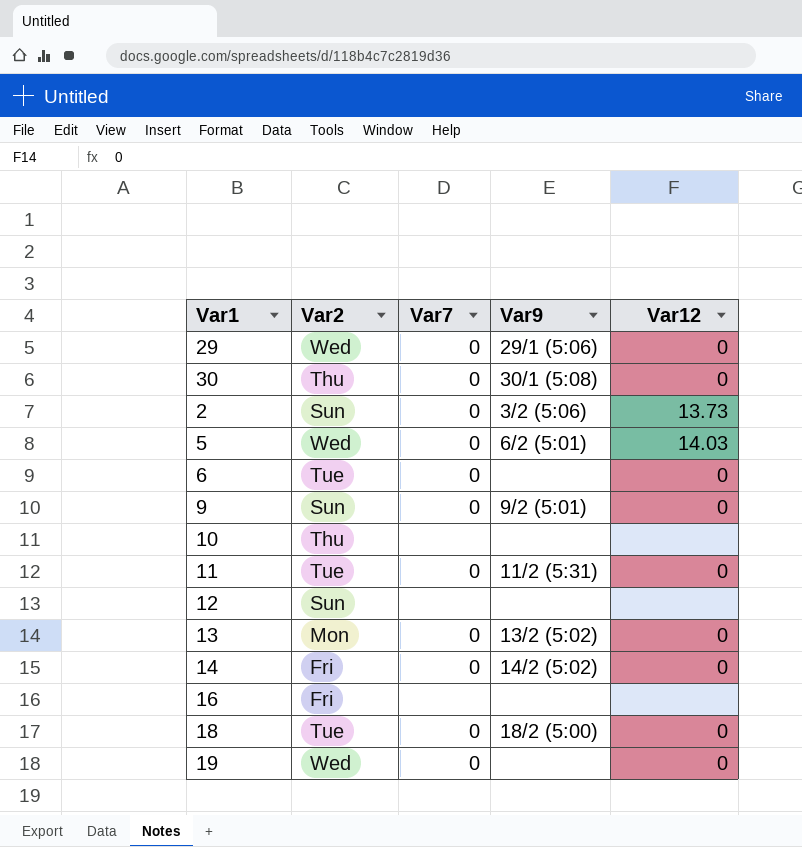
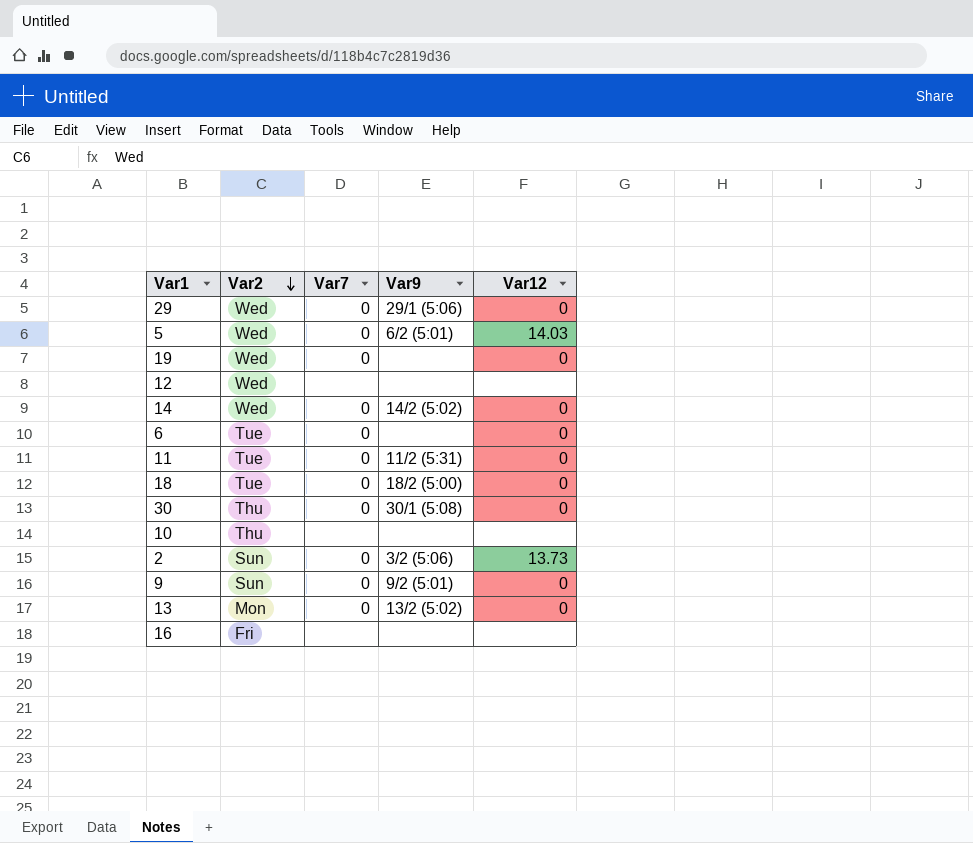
row order: none -> Var2 descending
12 | Var2: Sun -> Wed
14 | Var2: Fri -> Wed

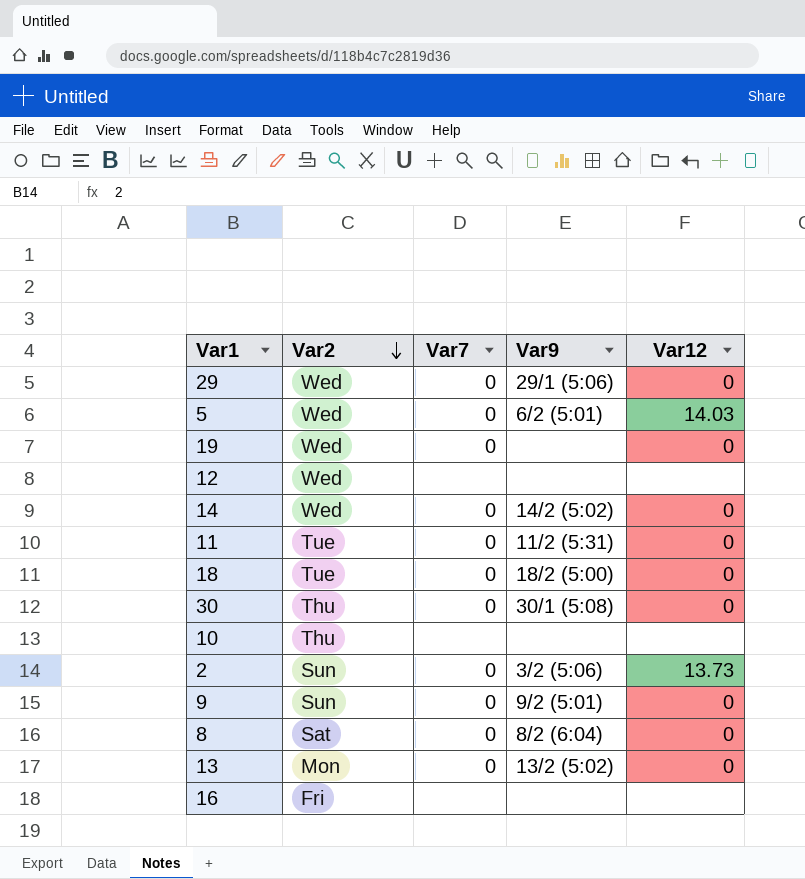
row 6: Tue | 0 | none | 0 -> none
row 8: none -> Sat | 0 | 8/2 (6:04) | 0

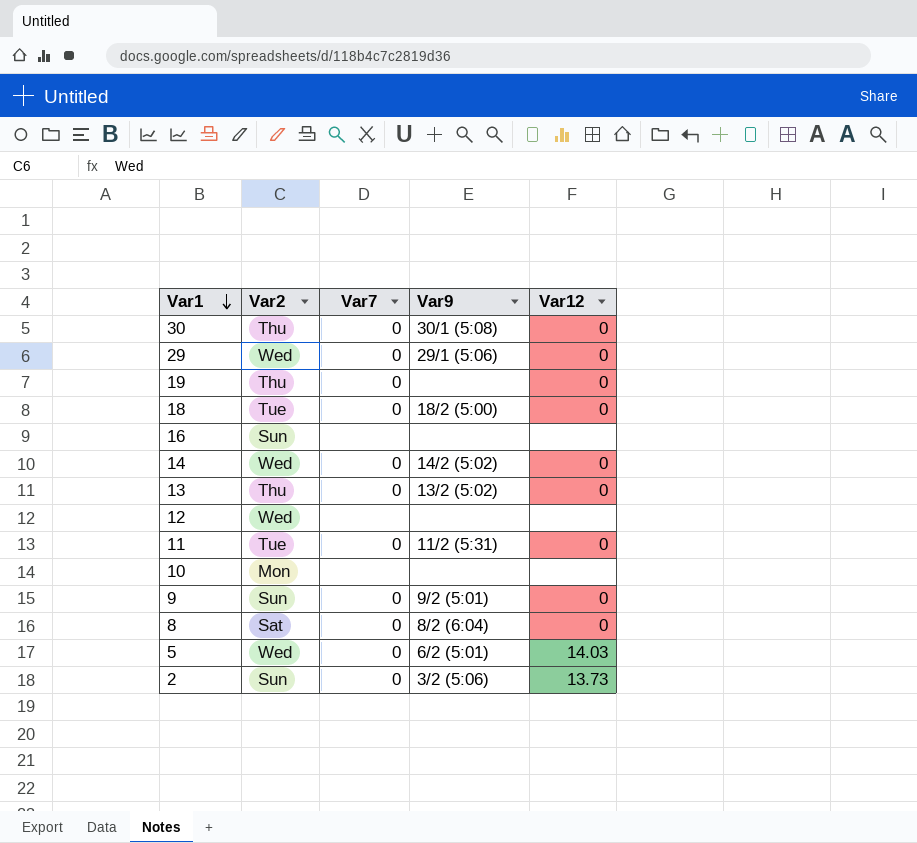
row order: Var2 descending -> Var1 descending
19 | Var2: Wed -> Thu
16 | Var2: Fri -> Sun
13 | Var2: Mon -> Thu
10 | Var2: Thu -> Mon

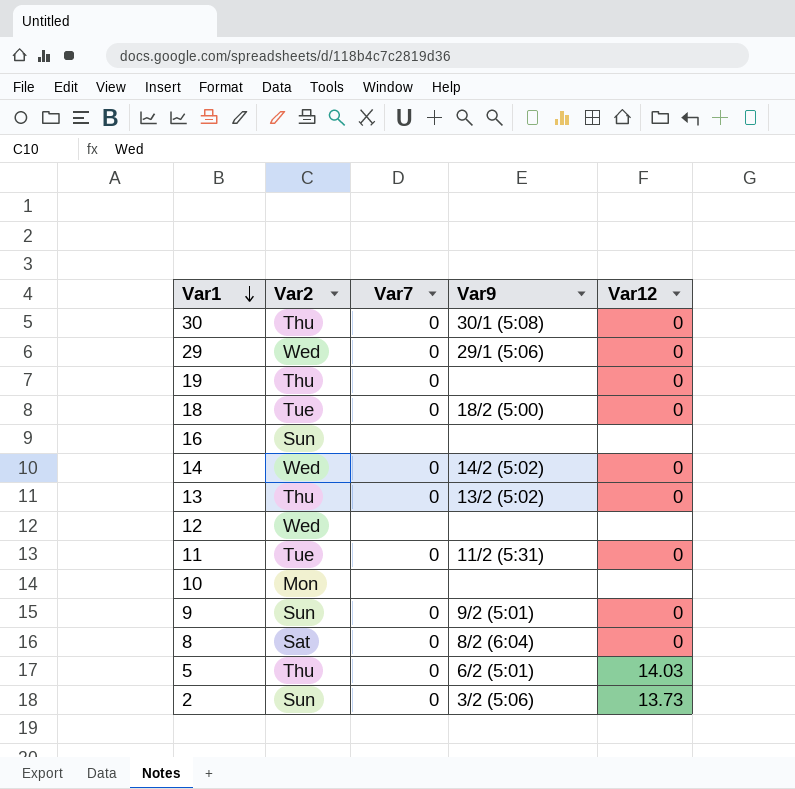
5 | Var2: Wed -> Thu

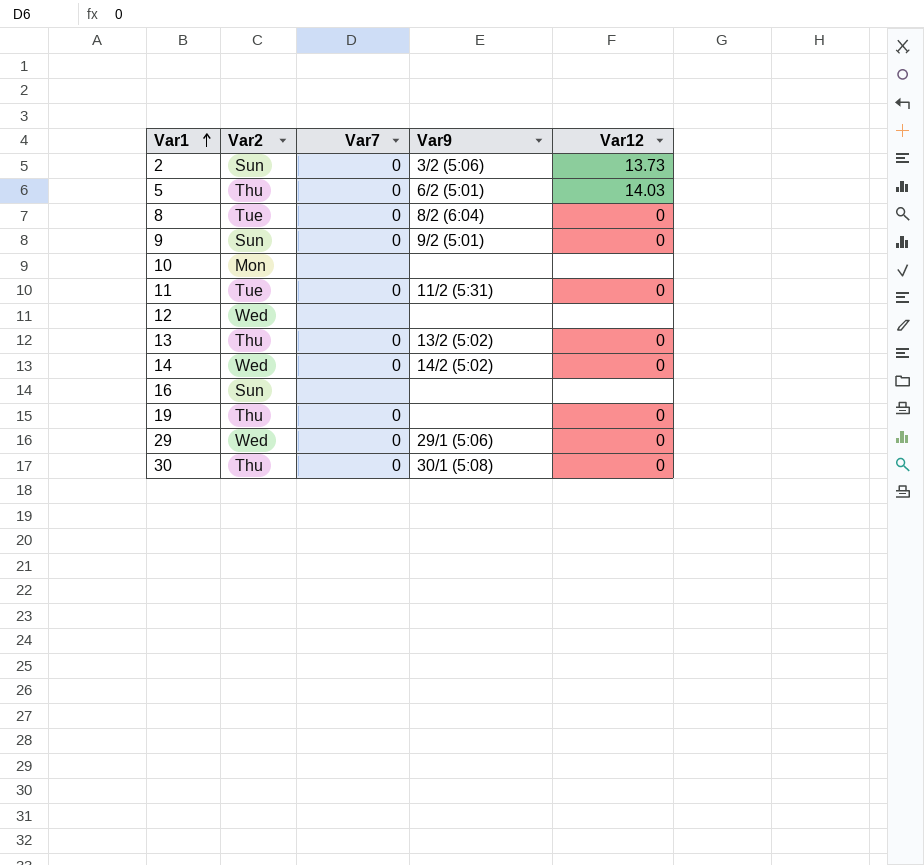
row order: Var1 descending -> Var1 ascending
row 18: Tue | 0 | 18/2 (5:00) | 0 -> none
8 | Var2: Sat -> Tue

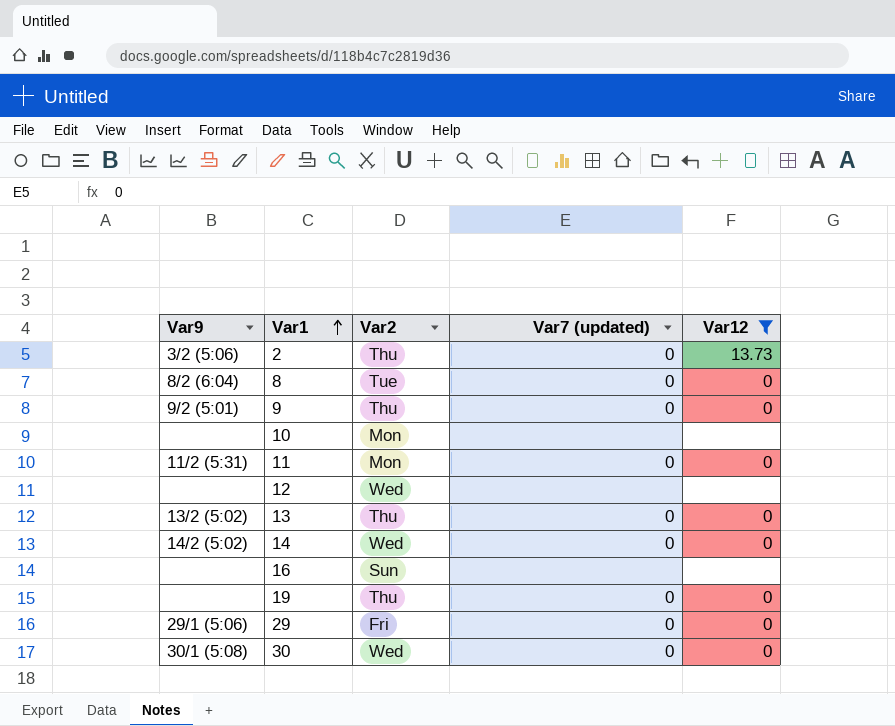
filter: none -> Var12 != 14.03
column Var9 | position: 4 -> 1
column name: Var7 -> Var7 (updated)
2 | Var2: Sun -> Thu
9 | Var2: Sun -> Thu
11 | Var2: Tue -> Mon
29 | Var2: Wed -> Fri
30 | Var2: Thu -> Wed

